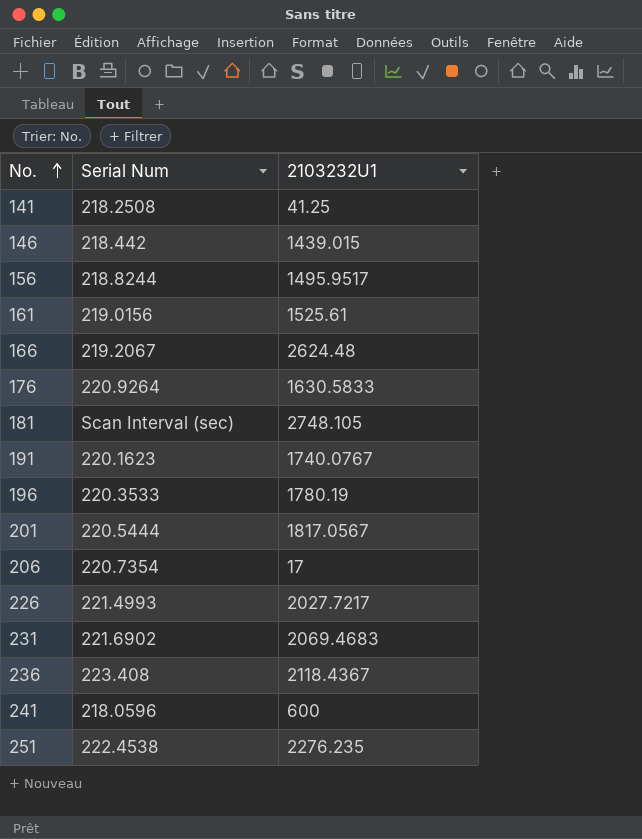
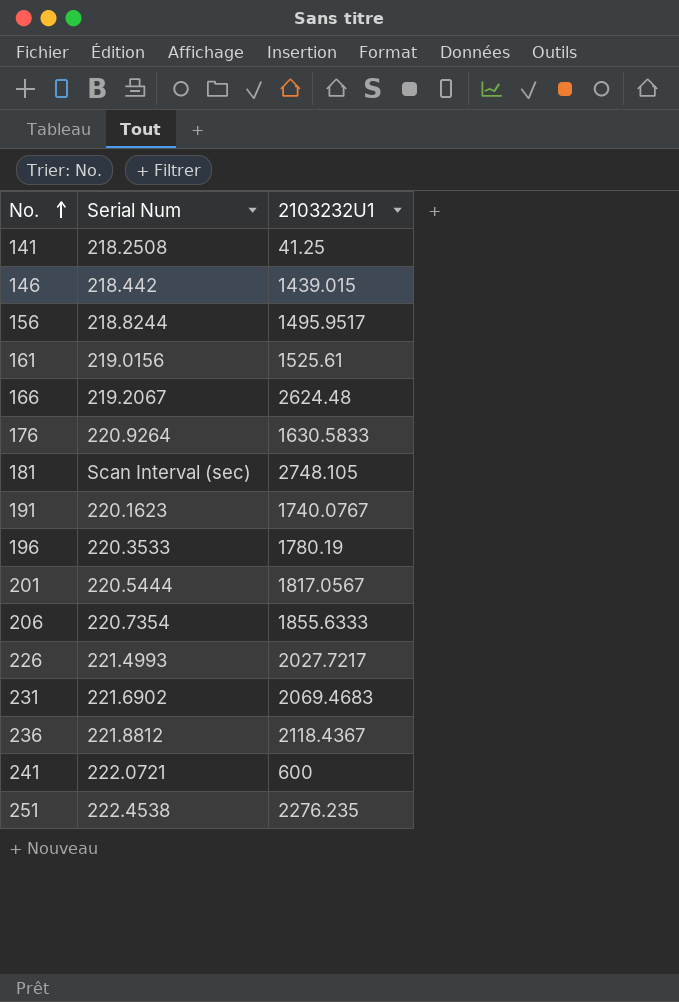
206 | 2103232U1: 17 -> 1855.6333
236 | Serial Num: 223.408 -> 221.8812
241 | Serial Num: 218.0596 -> 222.0721

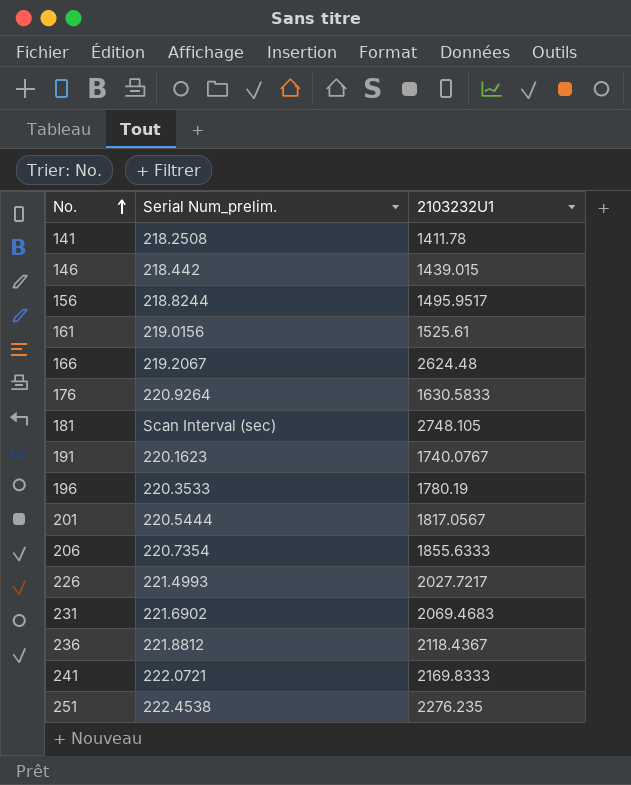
column name: Serial Num -> Serial Num_prelim.
141 | 2103232U1: 41.25 -> 1411.78
241 | 2103232U1: 600 -> 2169.8333

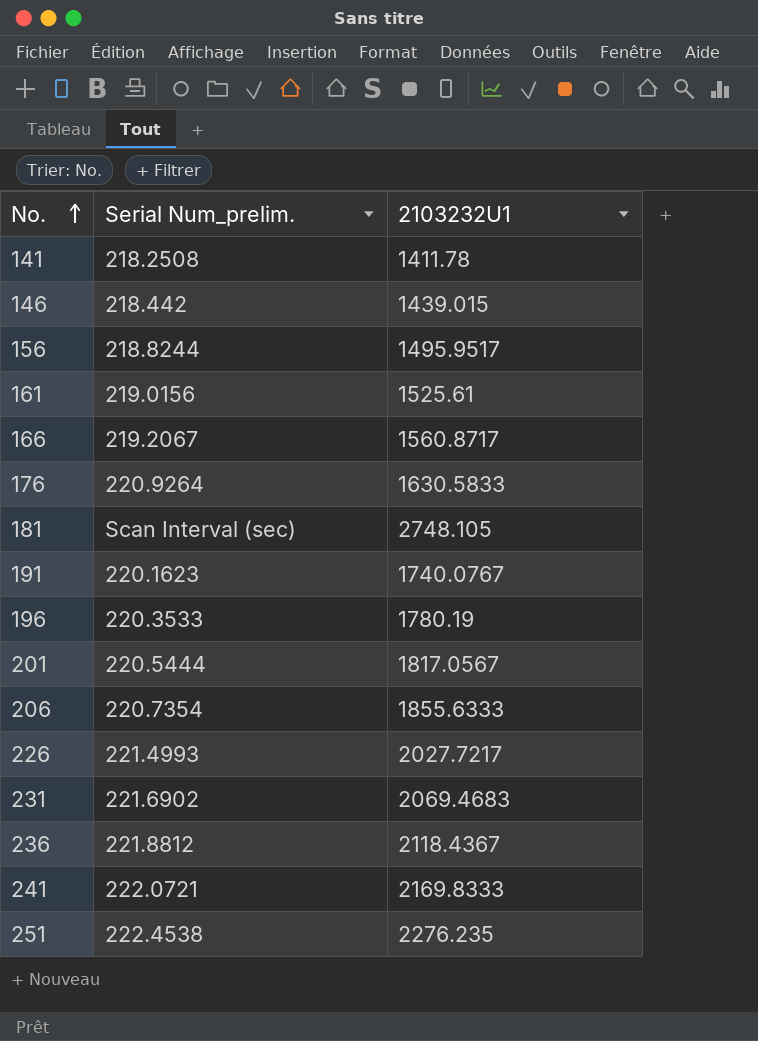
166 | 2103232U1: 2624.48 -> 1560.8717

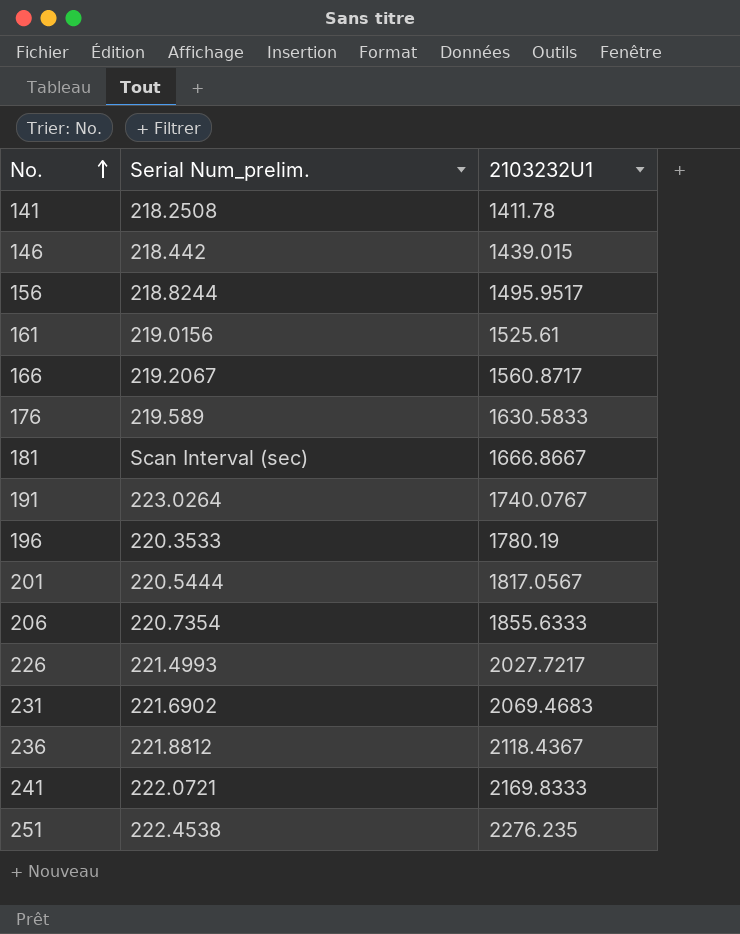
176 | Serial Num_prelim.: 220.9264 -> 219.589
181 | 2103232U1: 2748.105 -> 1666.8667
191 | Serial Num_prelim.: 220.1623 -> 223.0264

